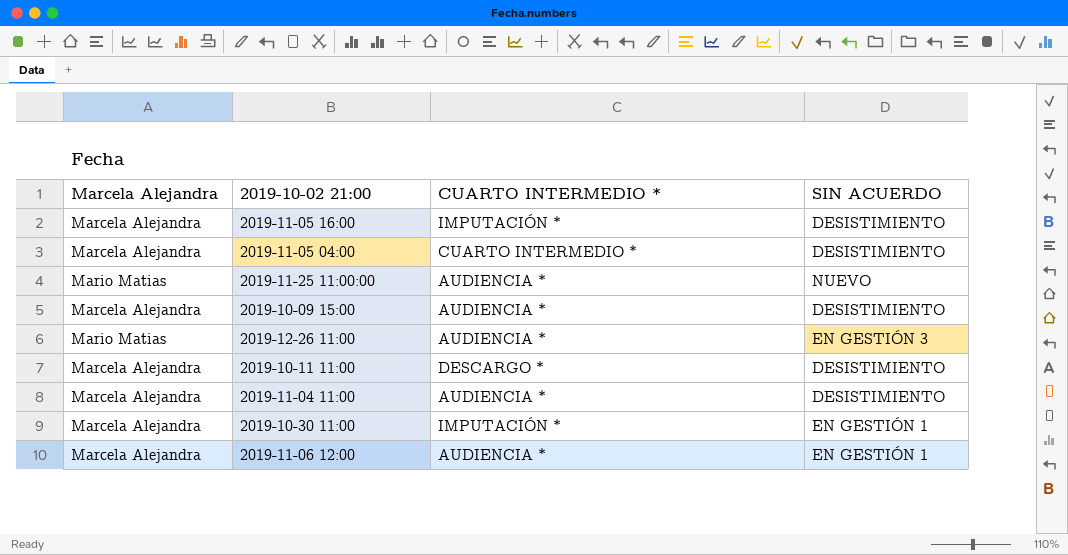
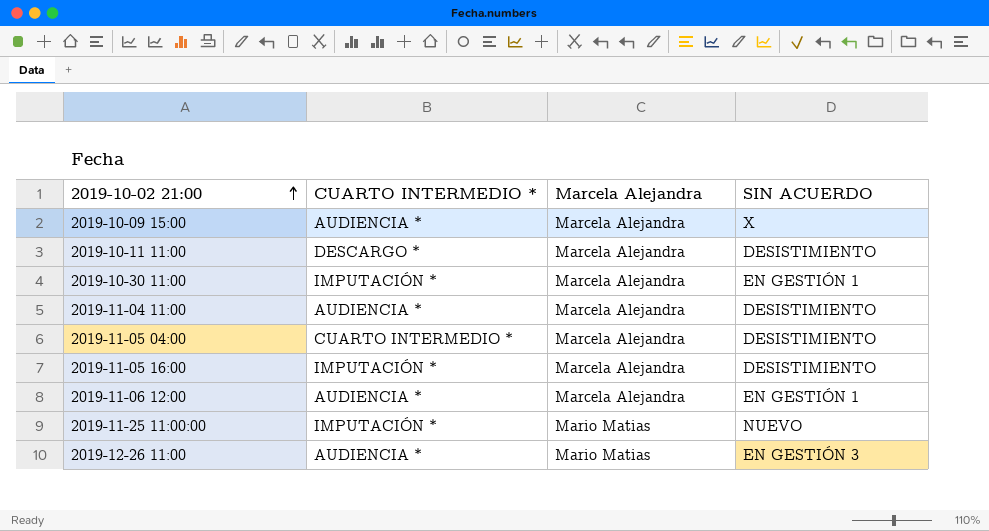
row order: none -> 2019-10-02 21:00 ascending
column Marcela Alejandra | position: 1 -> 3
2019-10-09 15:00 | SIN ACUERDO: DESISTIMIENTO -> X
2019-11-25 11:00:00 | CUARTO INTERMEDIO *: AUDIENCIA * -> IMPUTACIÓN *

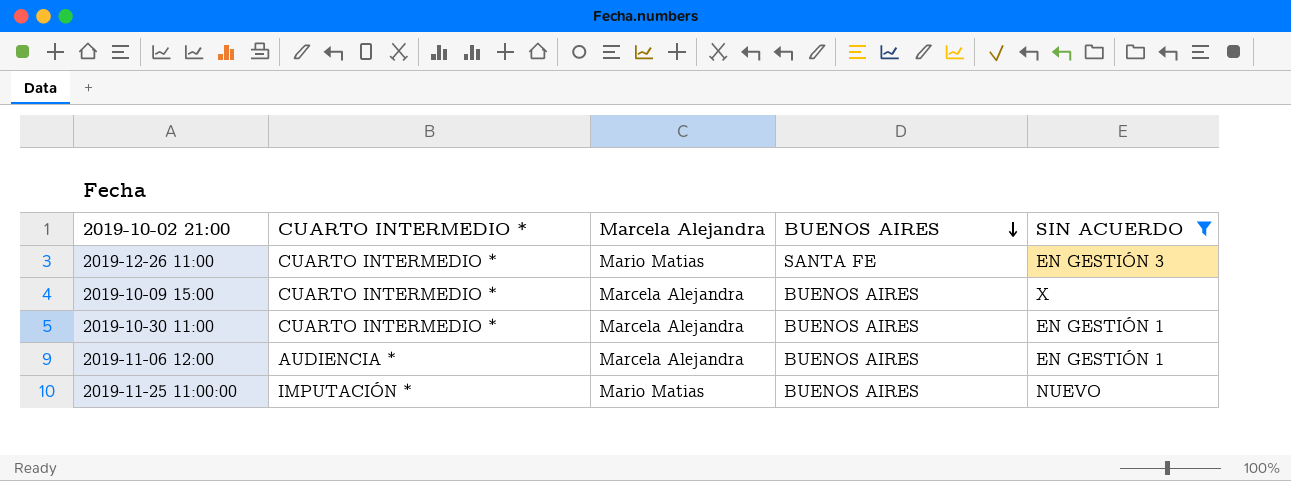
filter: none -> SIN ACUERDO != DESISTIMIENTO
row order: 2019-10-02 21:00 ascending -> BUENOS AIRES descending
column BUENOS AIRES | position: none -> 4
2019-12-26 11:00 | CUARTO INTERMEDIO *: AUDIENCIA * -> CUARTO INTERMEDIO *
2019-10-09 15:00 | CUARTO INTERMEDIO *: AUDIENCIA * -> CUARTO INTERMEDIO *
2019-10-30 11:00 | CUARTO INTERMEDIO *: IMPUTACIÓN * -> CUARTO INTERMEDIO *

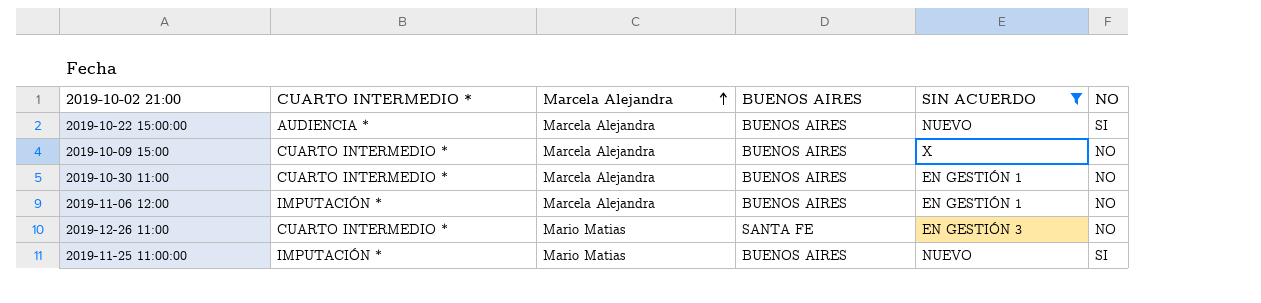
row order: BUENOS AIRES descending -> Marcela Alejandra ascending
column NO | position: none -> 6
row 2019-10-22 15:00:00: none -> AUDIENCIA * | Marcela Alejandra | BUENOS AIRES | NUEVO | SI
2019-11-06 12:00 | CUARTO INTERMEDIO *: AUDIENCIA * -> IMPUTACIÓN *

